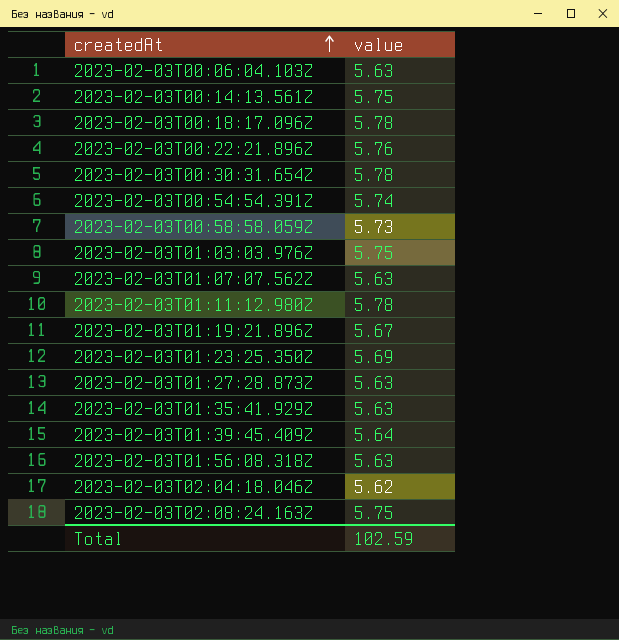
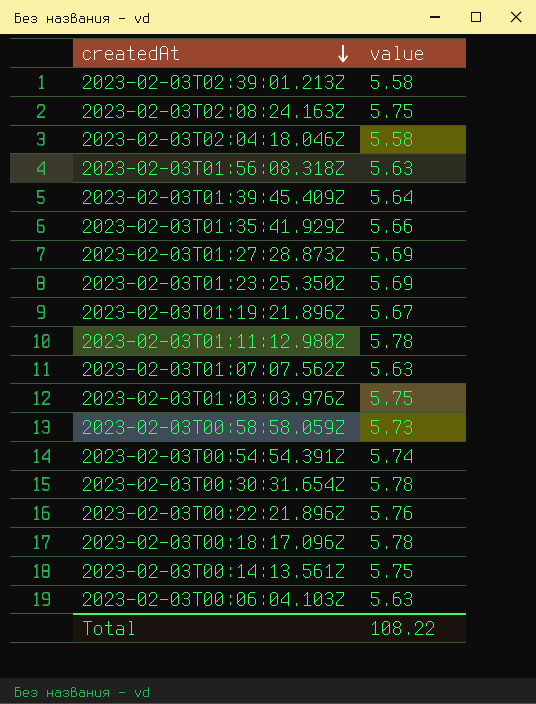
row order: createdAt ascending -> createdAt descending
row 2023-02-03T02:39:01.213Z: none -> 5.58
2023-02-03T02:04:18.046Z | value: 5.62 -> 5.58
2023-02-03T01:35:41.929Z | value: 5.63 -> 5.66
2023-02-03T01:27:28.873Z | value: 5.63 -> 5.69
Total | value: 102.59 -> 108.22

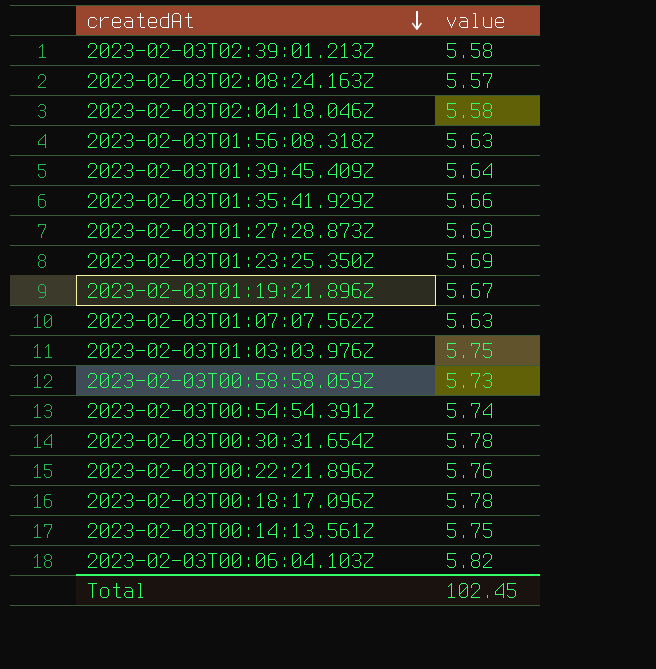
row 2023-02-03T01:11:12.980Z: 5.78 -> none
2023-02-03T02:08:24.163Z | value: 5.75 -> 5.57
2023-02-03T00:06:04.103Z | value: 5.63 -> 5.82
Total | value: 108.22 -> 102.45

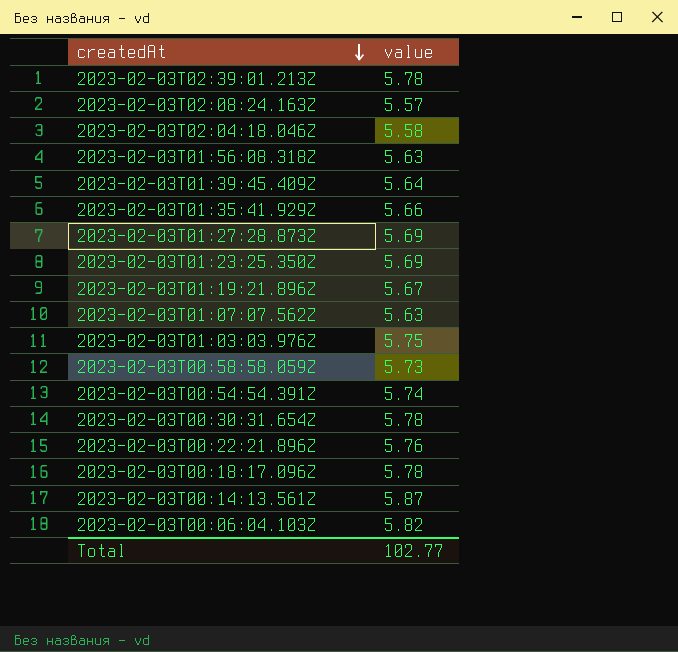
2023-02-03T02:39:01.213Z | value: 5.58 -> 5.78
2023-02-03T00:14:13.561Z | value: 5.75 -> 5.87
Total | value: 102.45 -> 102.77

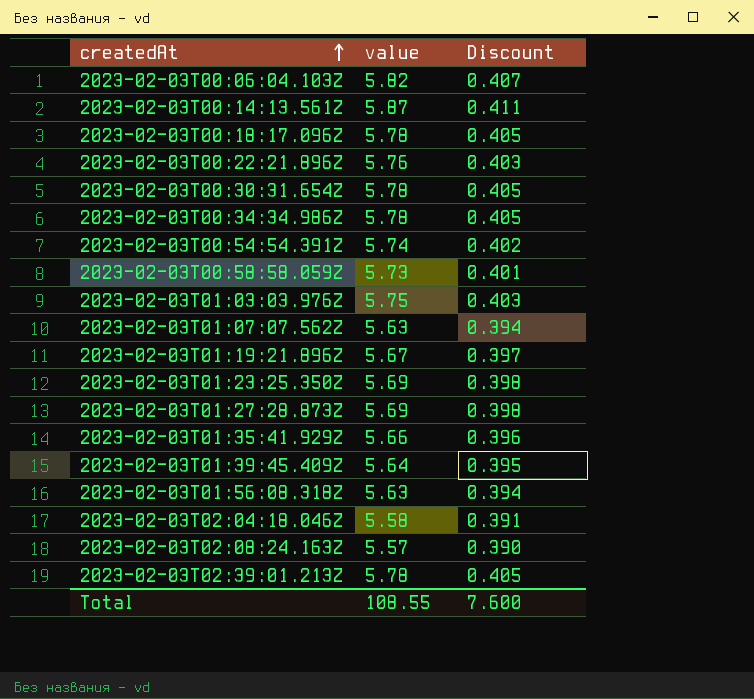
row order: createdAt descending -> createdAt ascending
column Discount | formula: none -> [value] * 0.07
row 2023-02-03T00:34:34.986Z: none -> 5.78 | 0.405
Total | value: 102.77 -> 108.55

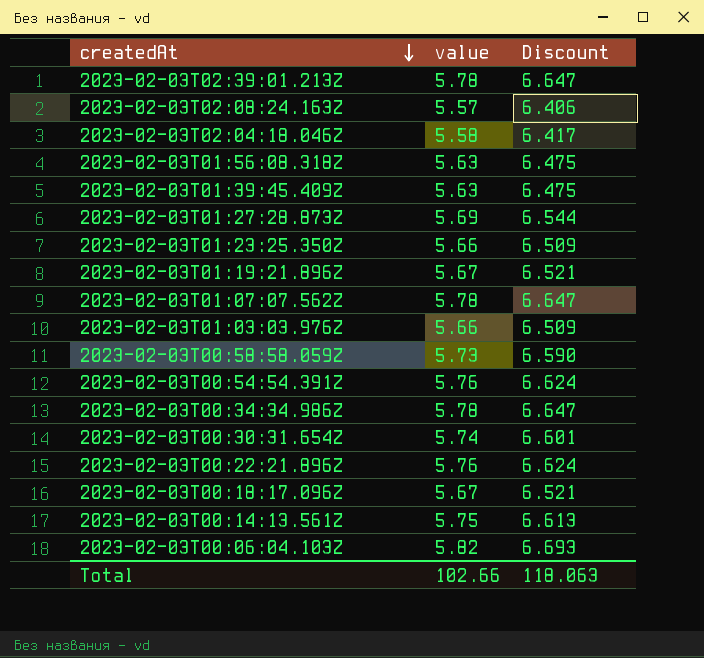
row order: createdAt ascending -> createdAt descending
column Discount | formula: [value] * 0.07 -> [value] * 1.15
row 2023-02-03T01:35:41.929Z: 5.66 | 0.396 -> none
2023-02-03T01:39:45.409Z | value: 5.64 -> 5.63
2023-02-03T01:23:25.350Z | value: 5.69 -> 5.66
2023-02-03T01:07:07.562Z | value: 5.63 -> 5.78
2023-02-03T01:03:03.976Z | value: 5.75 -> 5.66
2023-02-03T00:54:54.391Z | value: 5.74 -> 5.76
2023-02-03T00:30:31.654Z | value: 5.78 -> 5.74
2023-02-03T00:18:17.096Z | value: 5.78 -> 5.67
2023-02-03T00:14:13.561Z | value: 5.87 -> 5.75
Total | value: 108.55 -> 102.66
Total | Discount: 7.600 -> 118.063

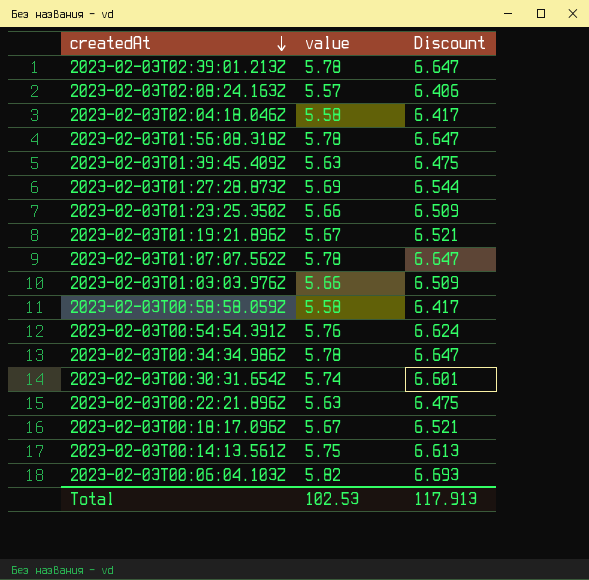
2023-02-03T01:56:08.318Z | value: 5.63 -> 5.78
2023-02-03T01:56:08.318Z | Discount: 6.475 -> 6.647
2023-02-03T00:58:58.059Z | value: 5.73 -> 5.58
2023-02-03T00:58:58.059Z | Discount: 6.590 -> 6.417
2023-02-03T00:22:21.896Z | value: 5.76 -> 5.63
2023-02-03T00:22:21.896Z | Discount: 6.624 -> 6.475
Total | value: 102.66 -> 102.53
Total | Discount: 118.063 -> 117.913

